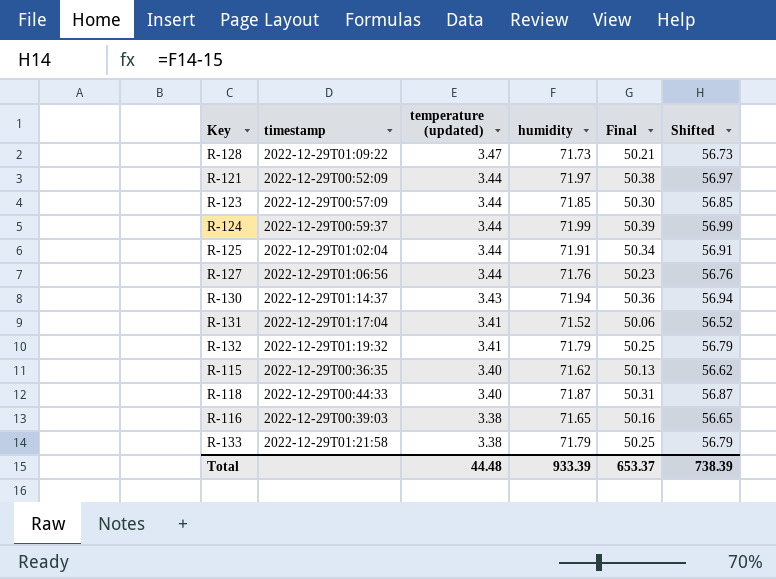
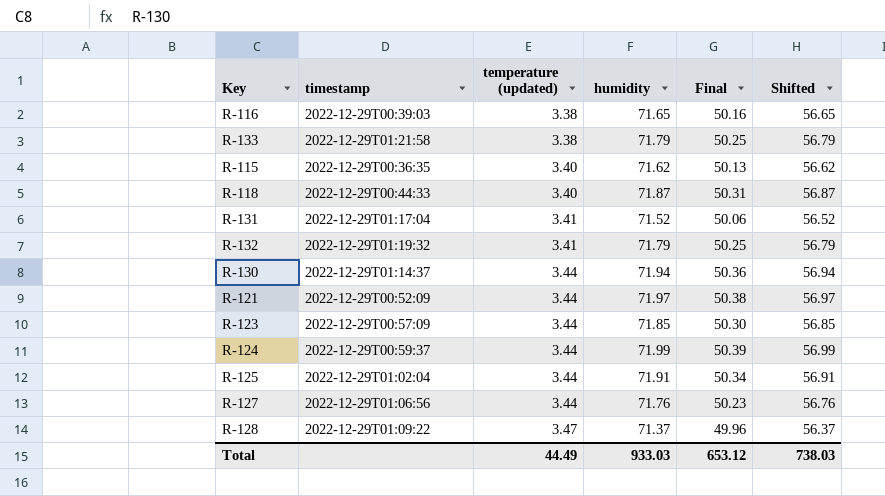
row order: temperature (updated) descending -> temperature (updated) ascending
R-130 | temperature (updated): 3.43 -> 3.44
R-128 | humidity: 71.73 -> 71.37
R-128 | Final: 50.21 -> 49.96
R-128 | Shifted: 56.73 -> 56.37
Total | temperature (updated): 44.48 -> 44.49
Total | humidity: 933.39 -> 933.03
Total | Final: 653.37 -> 653.12
Total | Shifted: 738.39 -> 738.03

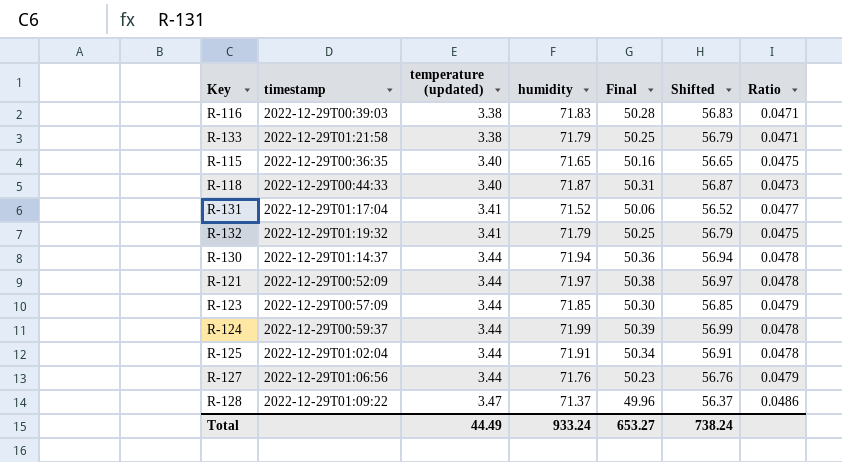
column Ratio | formula: none -> [temperature (updated)] / [humidity]
R-116 | humidity: 71.65 -> 71.83
R-116 | Final: 50.16 -> 50.28
R-116 | Shifted: 56.65 -> 56.83
R-115 | humidity: 71.62 -> 71.65
R-115 | Final: 50.13 -> 50.16
R-115 | Shifted: 56.62 -> 56.65
Total | humidity: 933.03 -> 933.24
Total | Final: 653.12 -> 653.27
Total | Shifted: 738.03 -> 738.24

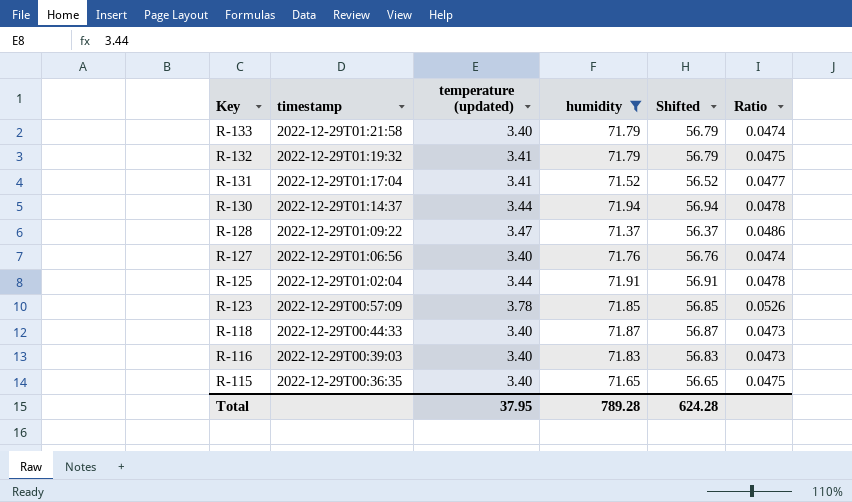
filter: none -> humidity <= 71.94
row order: temperature (updated) ascending -> Key descending
column Final | formula: [humidity] * 0.7 -> none
R-133 | temperature (updated): 3.38 -> 3.40
R-133 | Ratio: 0.0471 -> 0.0474
R-127 | temperature (updated): 3.44 -> 3.40
R-127 | Ratio: 0.0479 -> 0.0474
R-123 | temperature (updated): 3.44 -> 3.78
R-123 | Ratio: 0.0479 -> 0.0526
R-116 | temperature (updated): 3.38 -> 3.40
R-116 | Ratio: 0.0471 -> 0.0473
Total | temperature (updated): 44.49 -> 37.95
Total | humidity: 933.24 -> 789.28
Total | Shifted: 738.24 -> 624.28

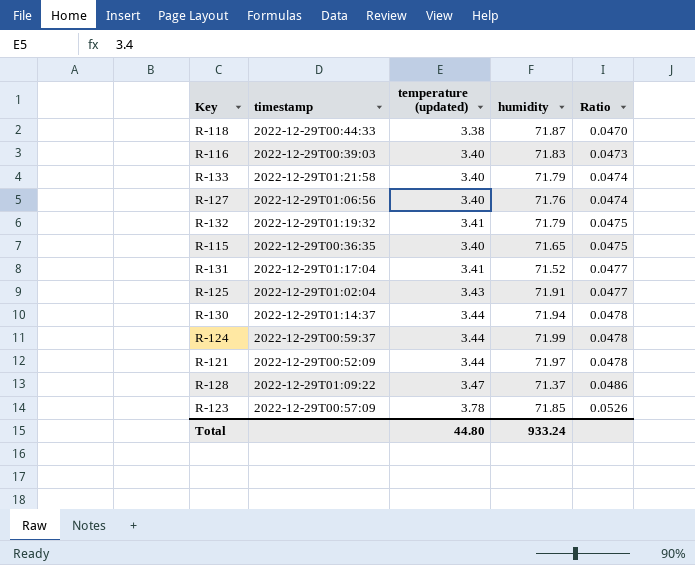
filter: humidity <= 71.94 -> none
row order: Key descending -> Ratio ascending
column Shifted | formula: [humidity] - 15 -> none
R-118 | temperature (updated): 3.40 -> 3.38
R-118 | Ratio: 0.0473 -> 0.0470
R-125 | temperature (updated): 3.44 -> 3.43
R-125 | Ratio: 0.0478 -> 0.0477
Total | temperature (updated): 37.95 -> 44.80
Total | humidity: 789.28 -> 933.24

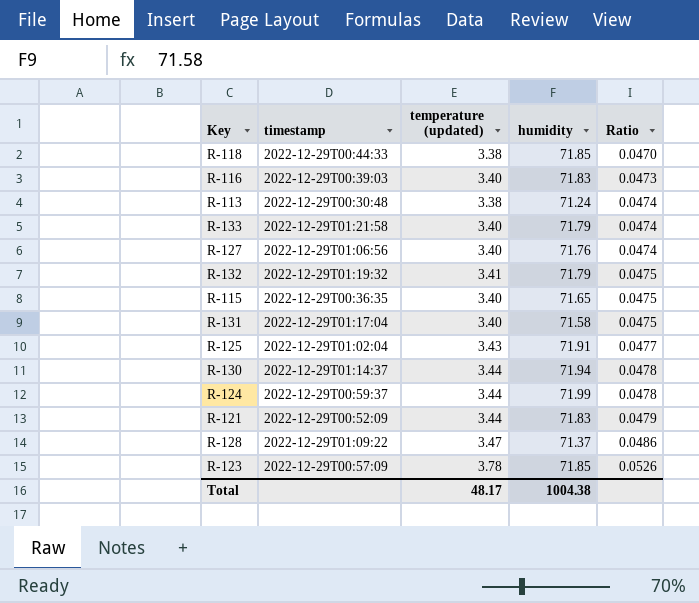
R-118 | humidity: 71.87 -> 71.85
row R-113: none -> 2022-12-29T00:30:48 | 3.38 | 71.24 | 0.0474
R-131 | temperature (updated): 3.41 -> 3.40
R-131 | humidity: 71.52 -> 71.58
R-131 | Ratio: 0.0477 -> 0.0475
R-121 | humidity: 71.97 -> 71.83
R-121 | Ratio: 0.0478 -> 0.0479
Total | temperature (updated): 44.80 -> 48.17
Total | humidity: 933.24 -> 1004.38

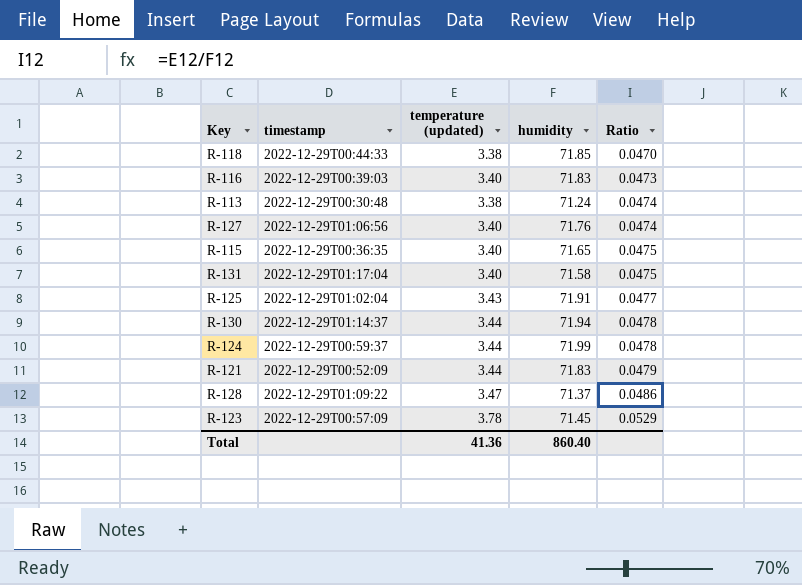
row R-133: 2022-12-29T01:21:58 | 3.40 | 71.79 | 0.0474 -> none
row R-132: 2022-12-29T01:19:32 | 3.41 | 71.79 | 0.0475 -> none
R-123 | humidity: 71.85 -> 71.45
R-123 | Ratio: 0.0526 -> 0.0529
Total | temperature (updated): 48.17 -> 41.36
Total | humidity: 1004.38 -> 860.40

